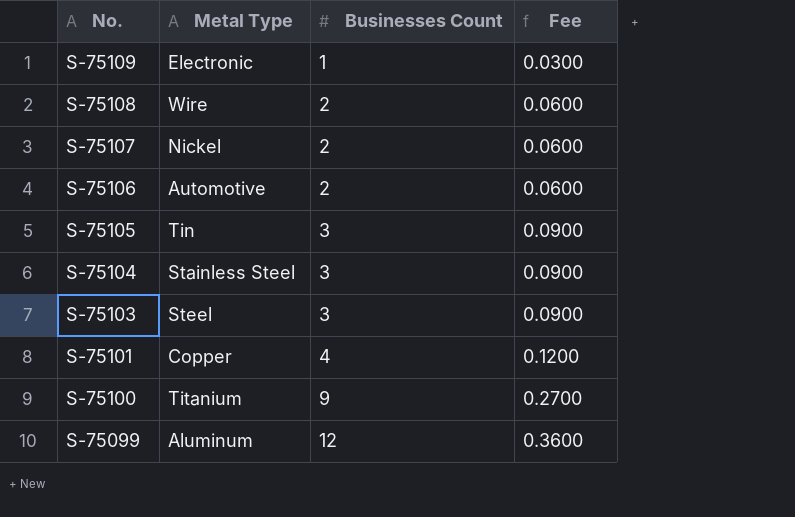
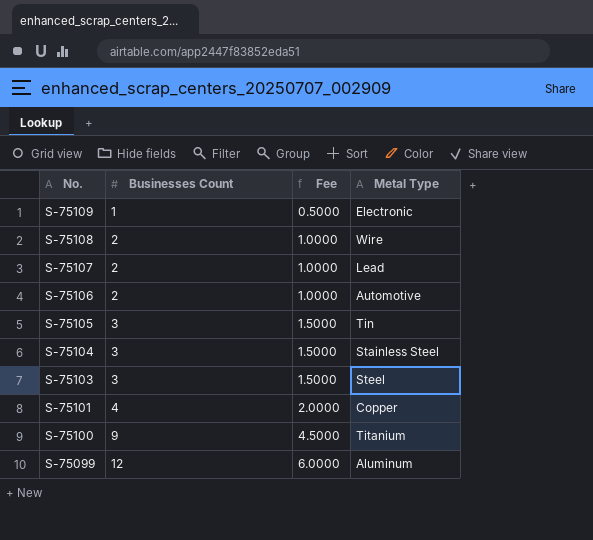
column Fee | formula: [Businesses Count] * 0.03 -> [Businesses Count] * 0.5
column Metal Type | position: 2 -> 4
S-75107 | Metal Type: Nickel -> Lead

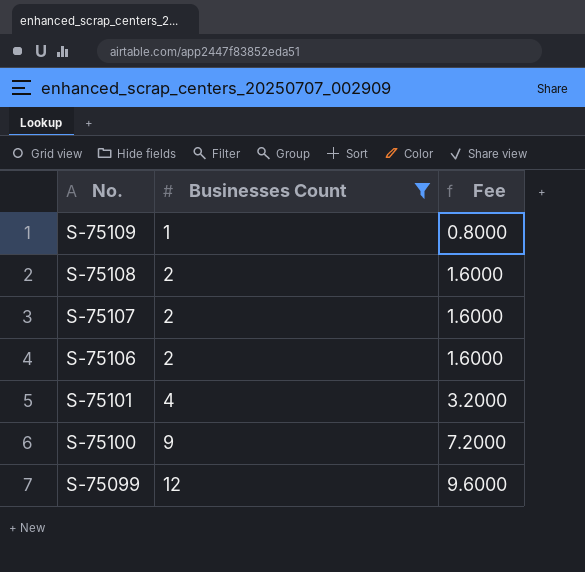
filter: none -> Businesses Count != 3
column Metal Type | position: 4 -> none
column Fee | formula: [Businesses Count] * 0.5 -> [Businesses Count] * 0.8

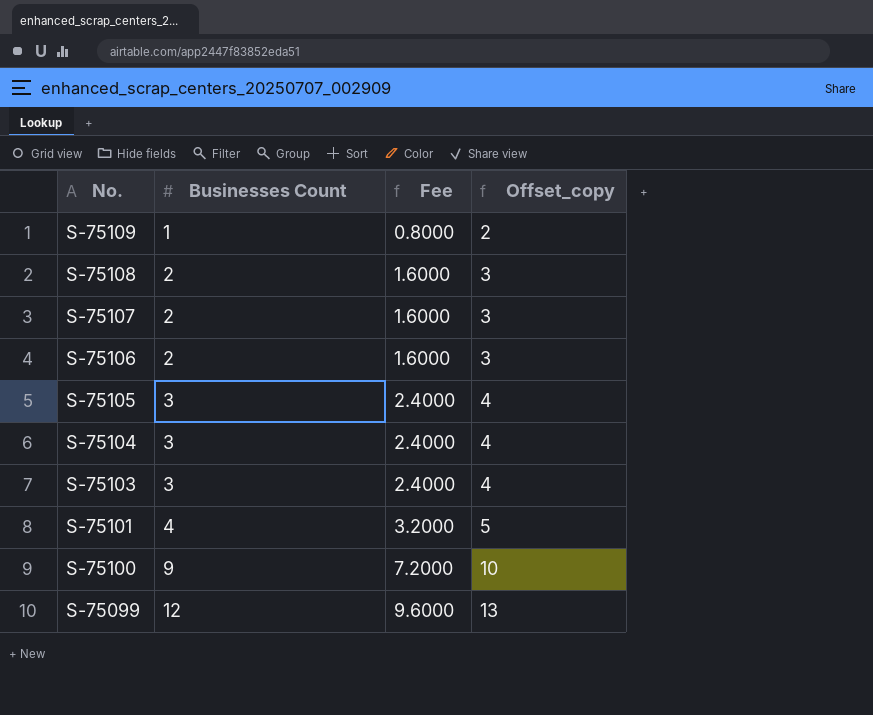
filter: Businesses Count != 3 -> none
column Offset_copy | formula: none -> [Businesses Count] + 1

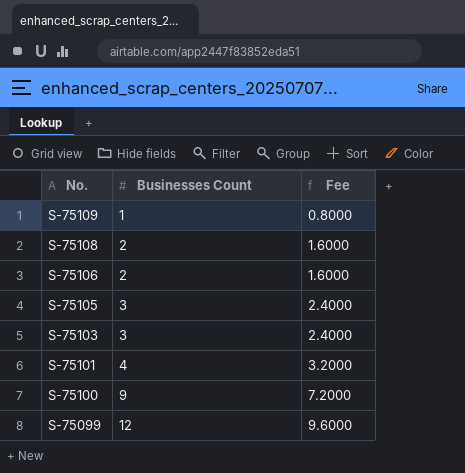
column Offset_copy | formula: [Businesses Count] + 1 -> none
row S-75107: 2 | 1.6000 | 3 -> none
row S-75104: 3 | 2.4000 | 4 -> none

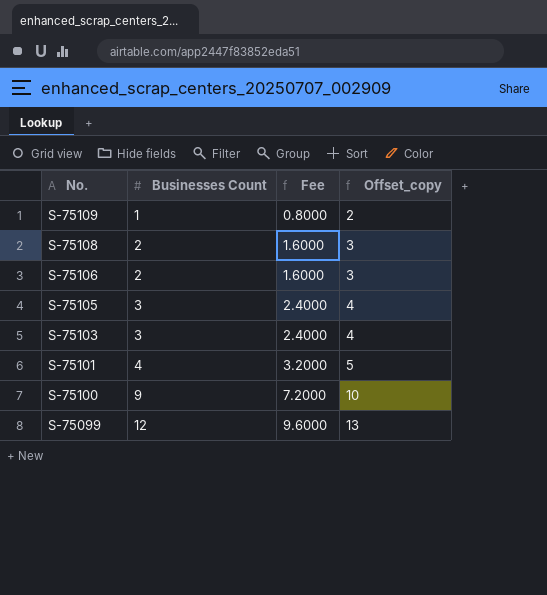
column Offset_copy | formula: none -> [Businesses Count] + 1

